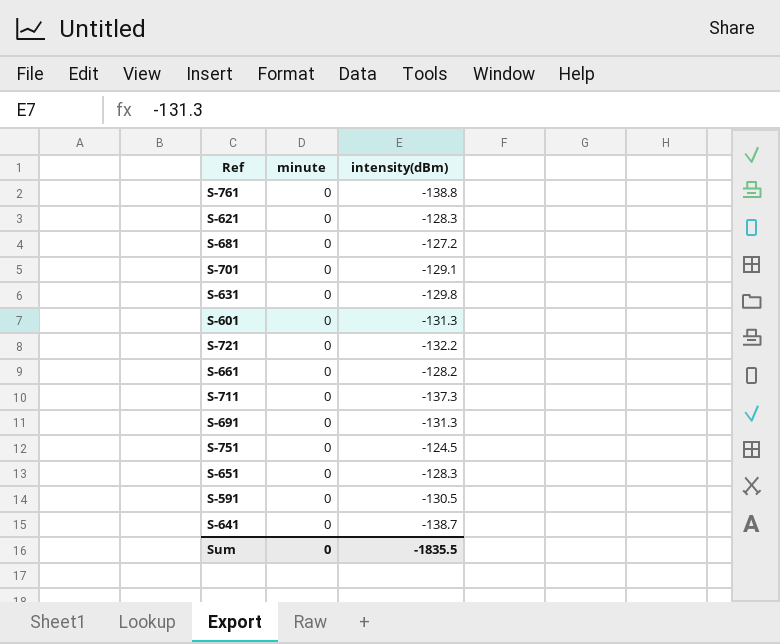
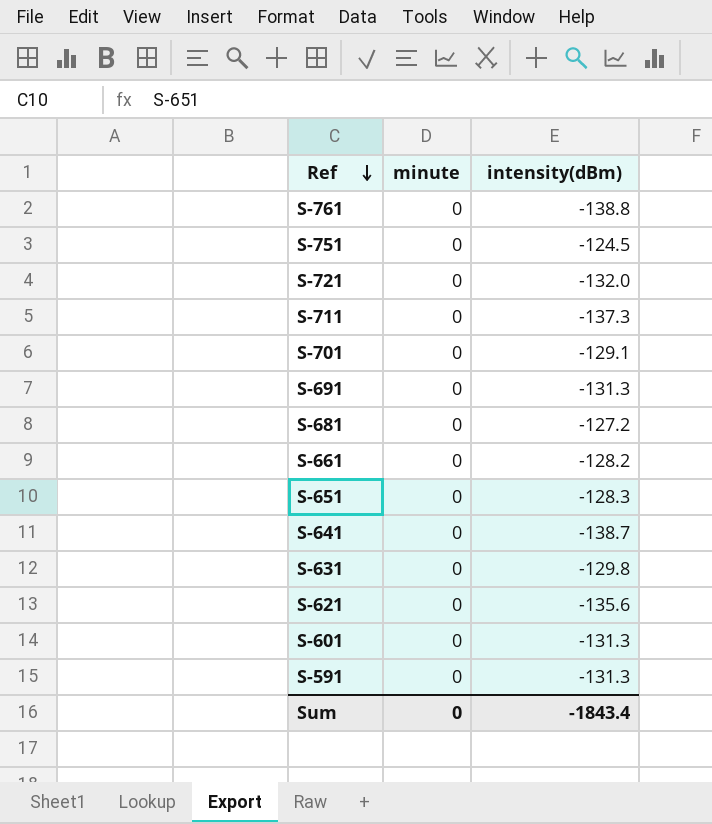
row order: none -> Ref descending
S-721 | intensity(dBm): -132.2 -> -132.0
S-621 | intensity(dBm): -128.3 -> -135.6
S-591 | intensity(dBm): -130.5 -> -131.3
Sum | intensity(dBm): -1835.5 -> -1843.4

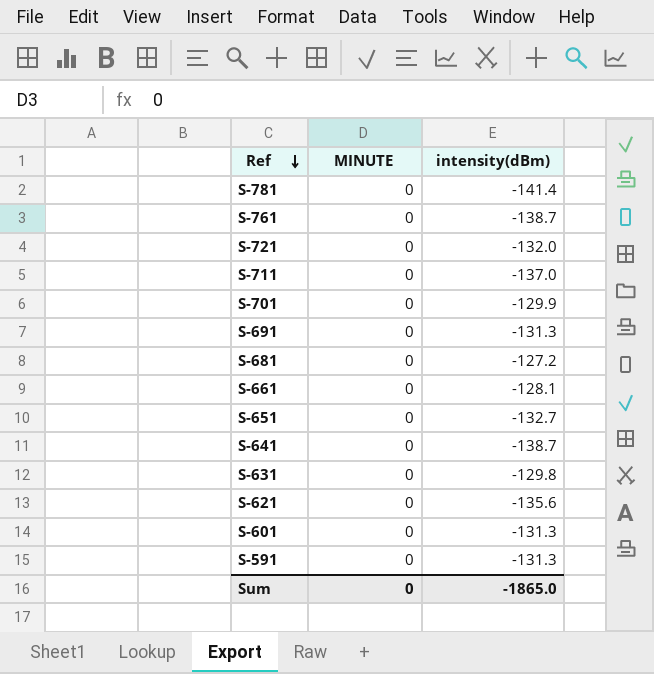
column name: minute -> MINUTE
row S-751: 0 | -124.5 -> none
row S-781: none -> 0 | -141.4
S-761 | intensity(dBm): -138.8 -> -138.7
S-711 | intensity(dBm): -137.3 -> -137.0
S-701 | intensity(dBm): -129.1 -> -129.9
S-661 | intensity(dBm): -128.2 -> -128.1
S-651 | intensity(dBm): -128.3 -> -132.7
Sum | intensity(dBm): -1843.4 -> -1865.0

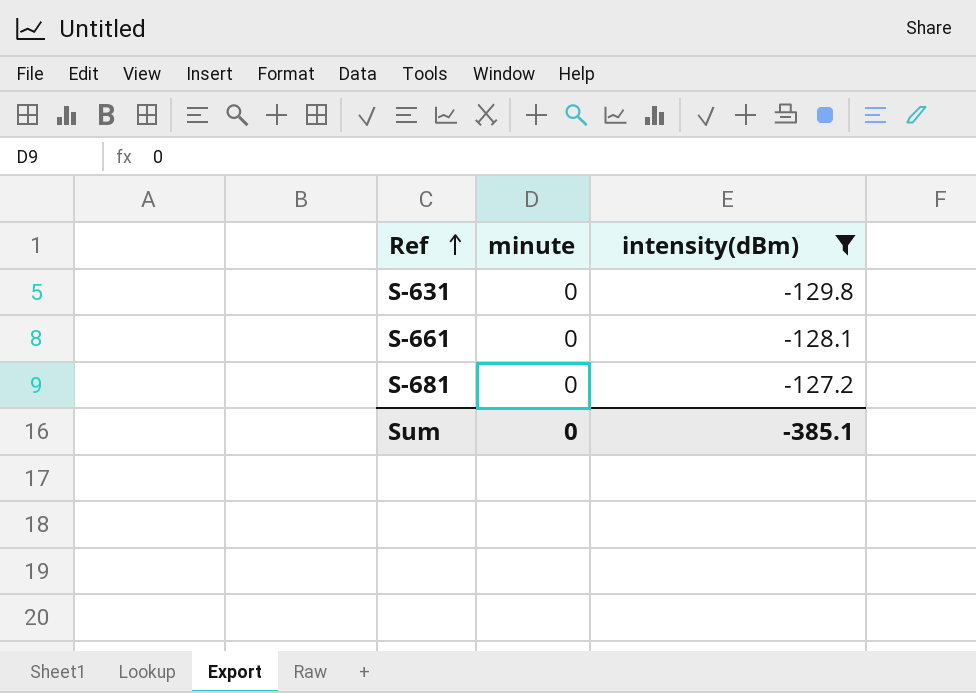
filter: none -> intensity(dBm) >= -129.8
row order: Ref descending -> Ref ascending
column name: MINUTE -> minute
Sum | intensity(dBm): -1865.0 -> -385.1

